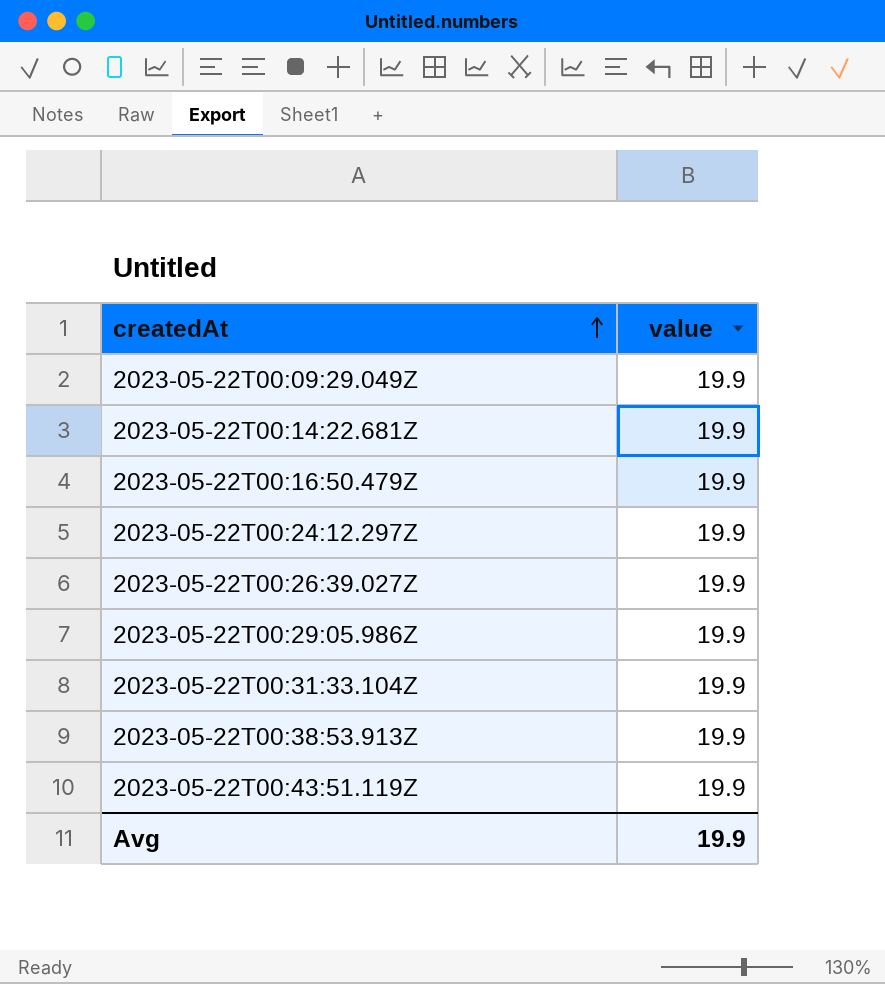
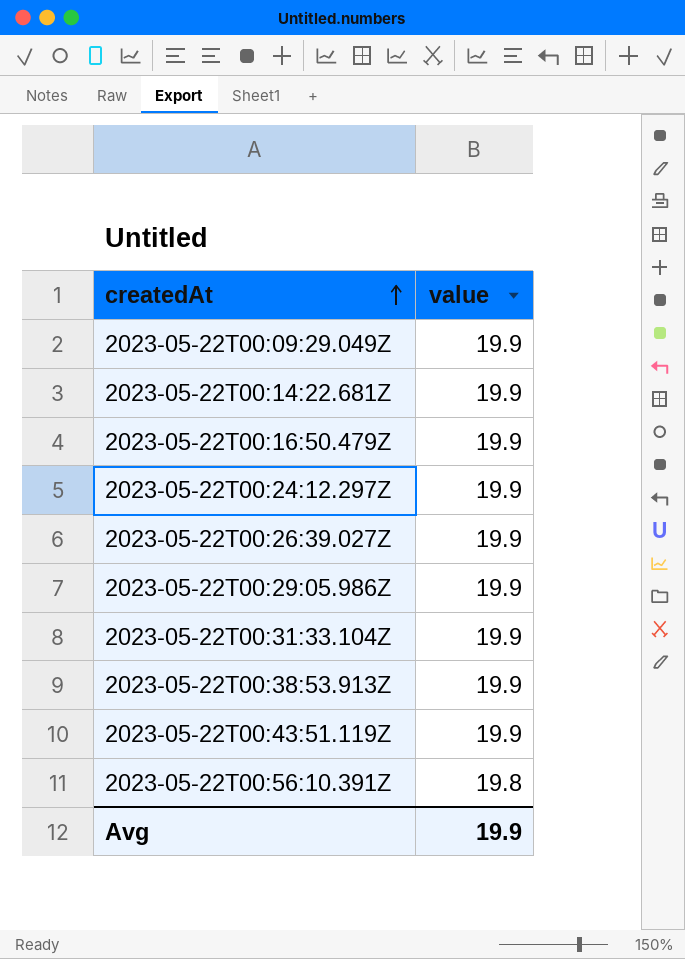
row 2023-05-22T00:56:10.391Z: none -> 19.8

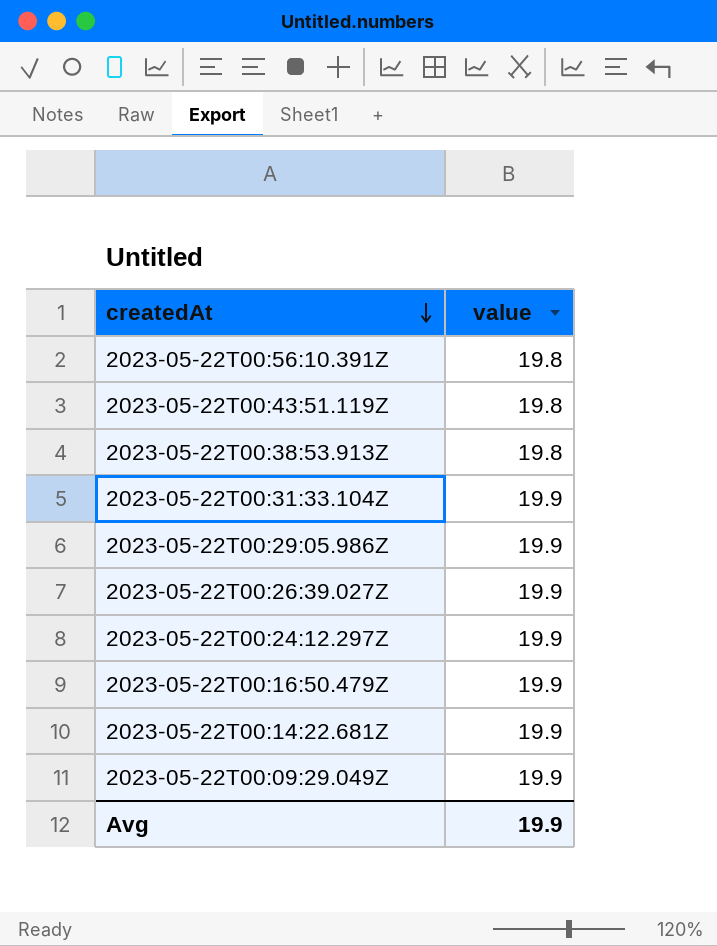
row order: createdAt ascending -> createdAt descending
2023-05-22T00:43:51.119Z | value: 19.9 -> 19.8
2023-05-22T00:38:53.913Z | value: 19.9 -> 19.8

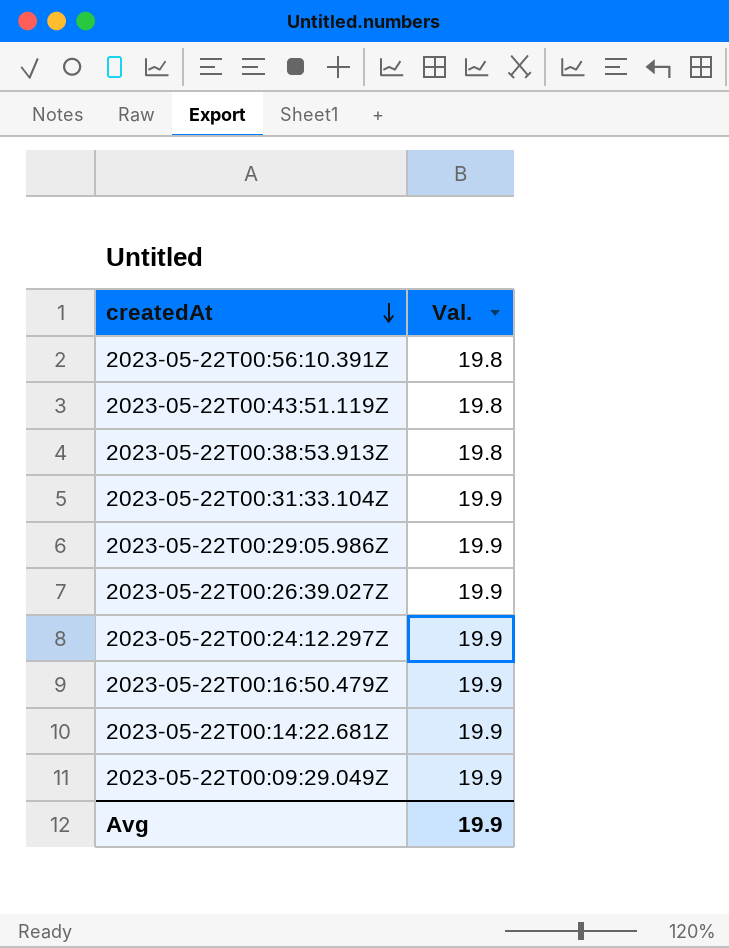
column name: value -> Val.

